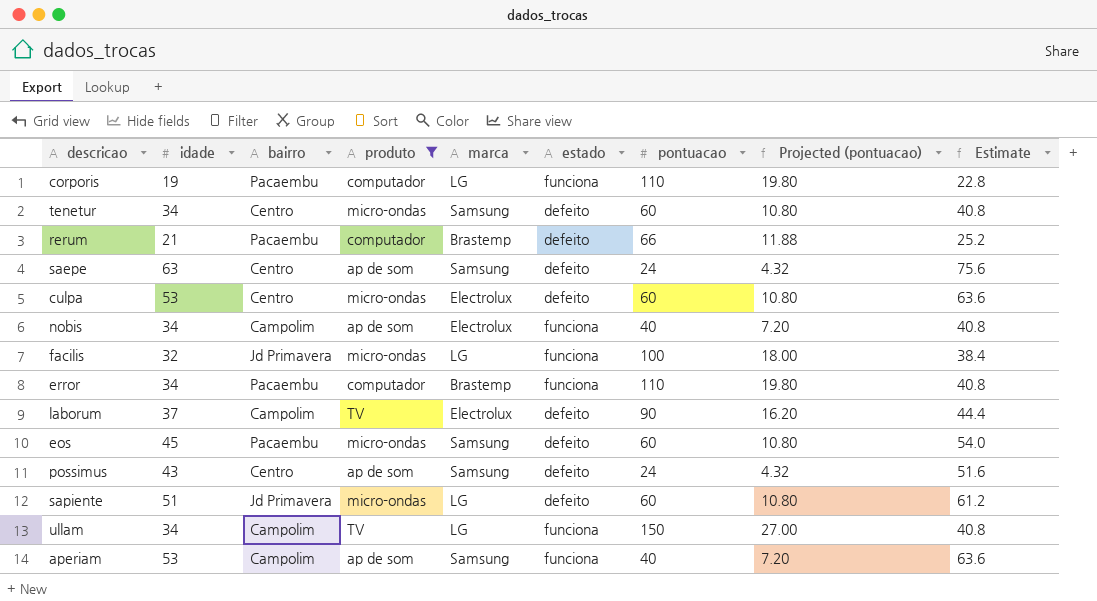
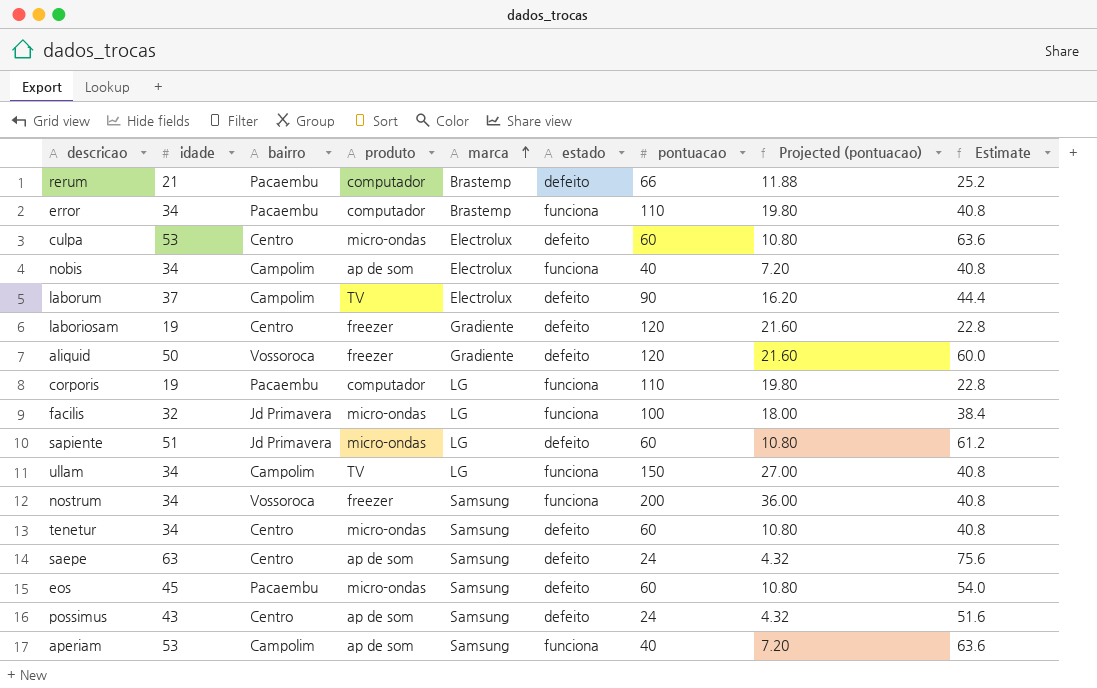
filter: produto != freezer -> none
row order: none -> marca ascending

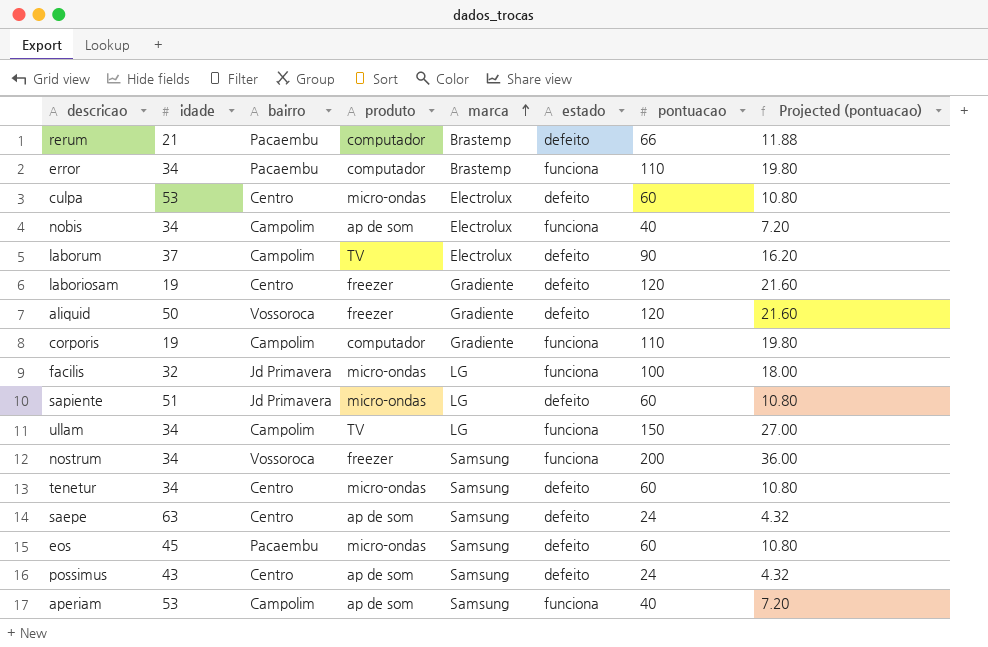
column Estimate | formula: [idade] * 1.2 -> none
corporis | bairro: Pacaembu -> Campolim
corporis | marca: LG -> Gradiente

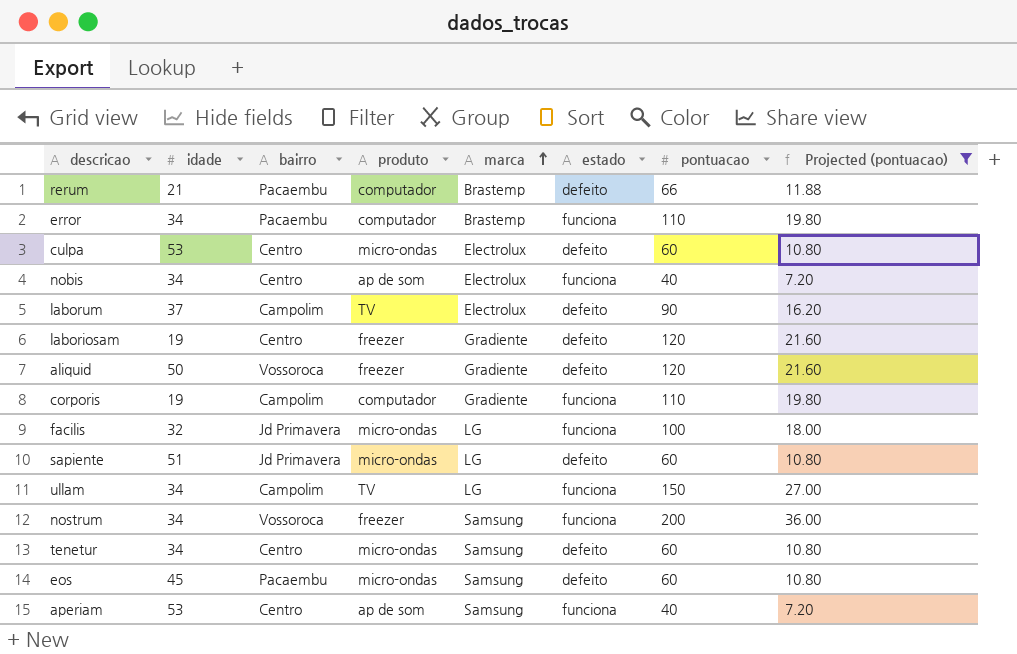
filter: none -> Projected (pontuacao) != 4.32
nobis | bairro: Campolim -> Centro
aperiam | bairro: Campolim -> Centro

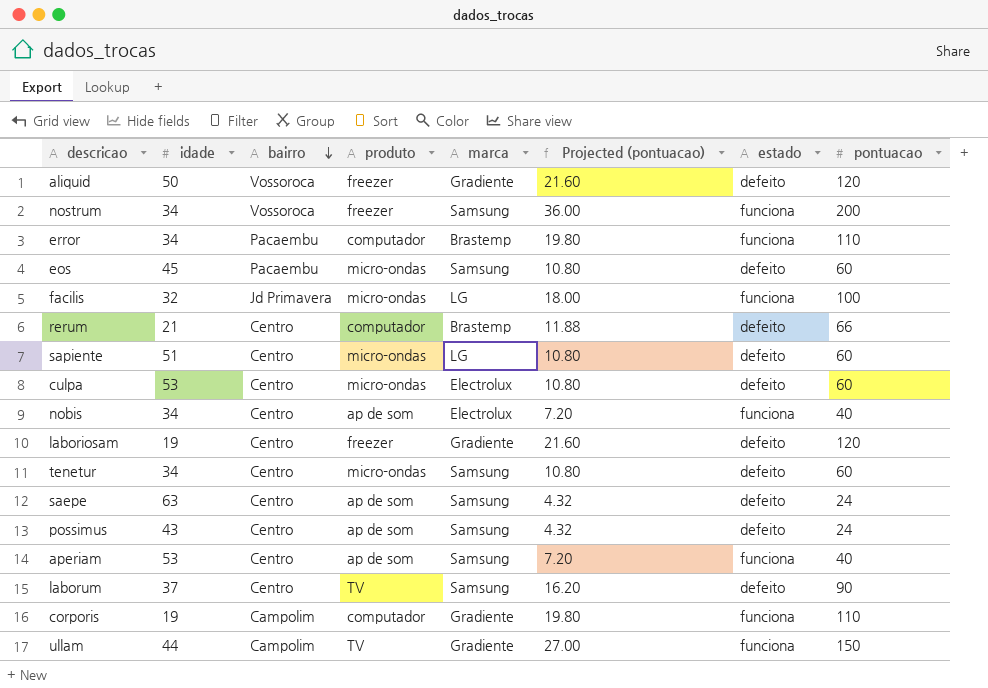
filter: Projected (pontuacao) != 4.32 -> none
row order: marca ascending -> bairro descending
column Projected (pontuacao) | position: 8 -> 6
rerum | bairro: Pacaembu -> Centro
sapiente | bairro: Jd Primavera -> Centro
laborum | bairro: Campolim -> Centro
laborum | marca: Electrolux -> Samsung
ullam | idade: 34 -> 44
ullam | marca: LG -> Gradiente

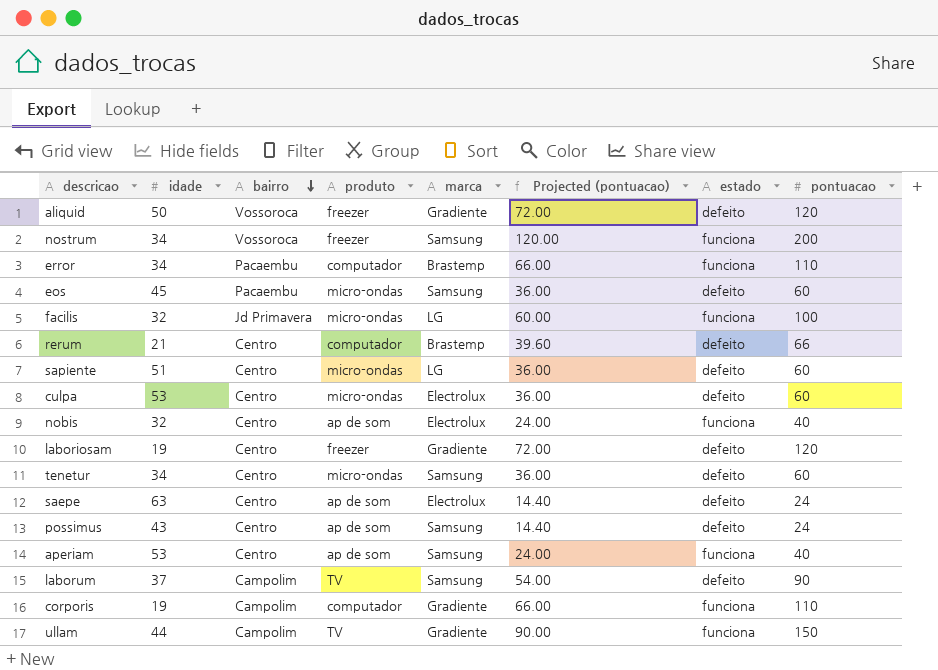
column Projected (pontuacao) | formula: [pontuacao] * 0.18 -> [pontuacao] * 0.6
nobis | idade: 34 -> 32
saepe | marca: Samsung -> Electrolux
laborum | bairro: Centro -> Campolim

